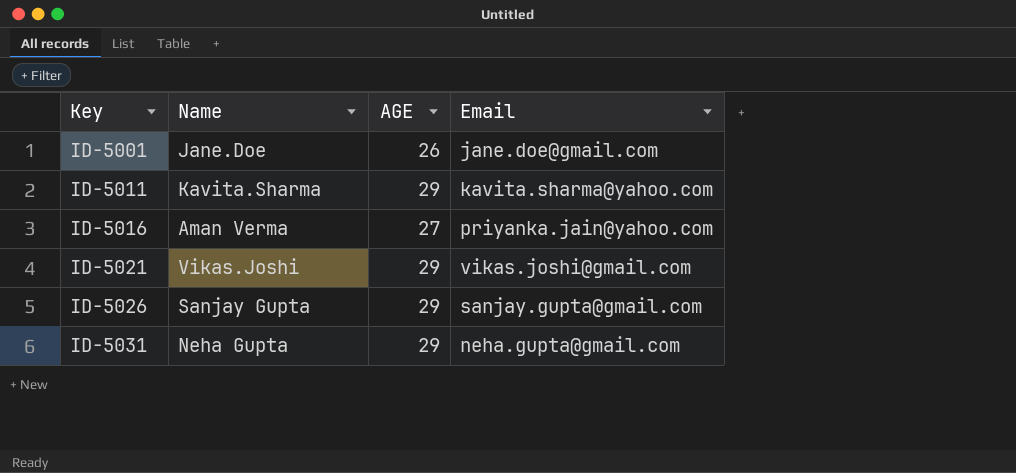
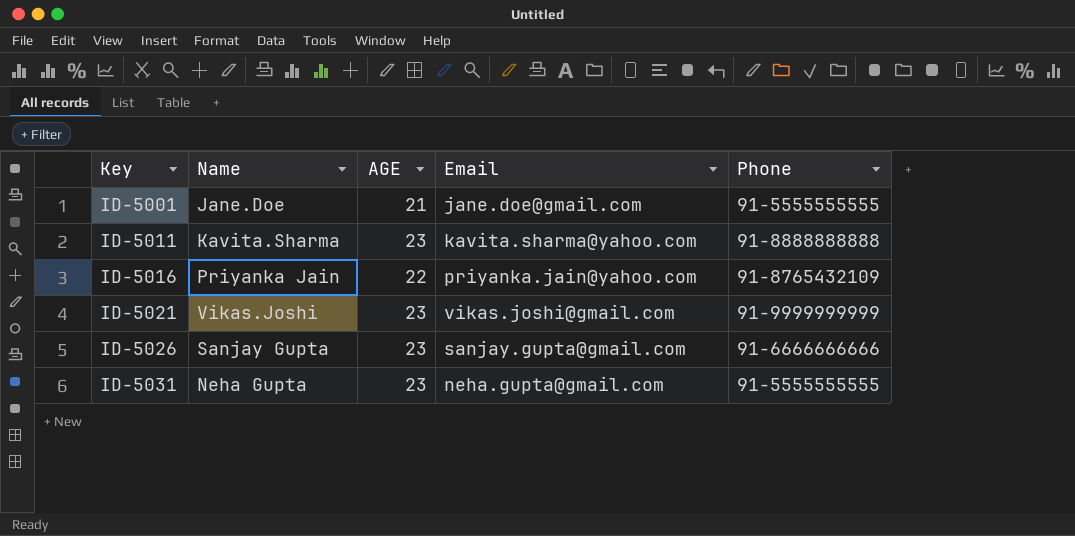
column Phone | position: none -> 5
ID-5001 | AGE: 26 -> 21
ID-5011 | AGE: 29 -> 23
ID-5016 | Name: Aman Verma -> Priyanka Jain
ID-5016 | AGE: 27 -> 22
ID-5021 | AGE: 29 -> 23
ID-5026 | AGE: 29 -> 23
ID-5031 | AGE: 29 -> 23

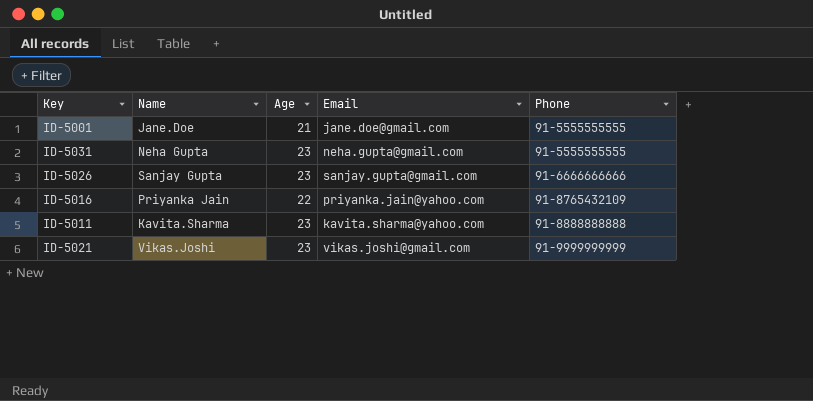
row order: Key ascending -> Phone ascending
column name: AGE -> Age

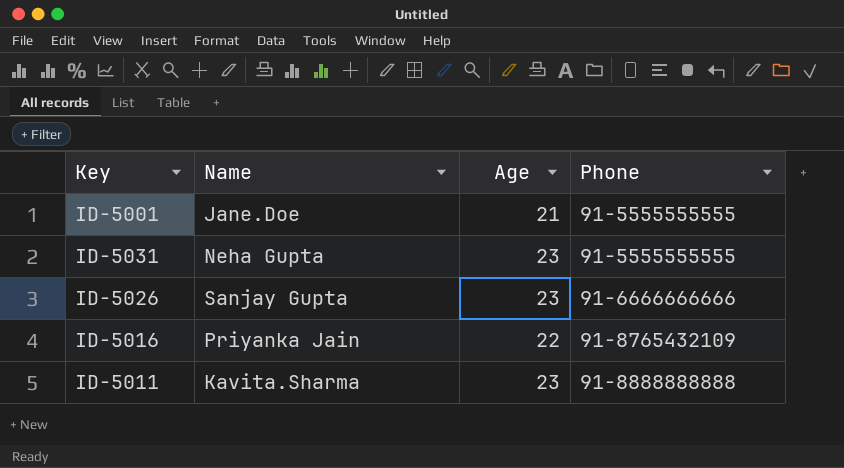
column Email | position: 4 -> none
row ID-5021: Vikas.Joshi | 23 | vikas.joshi@gmail.com | 91-9999999999 -> none

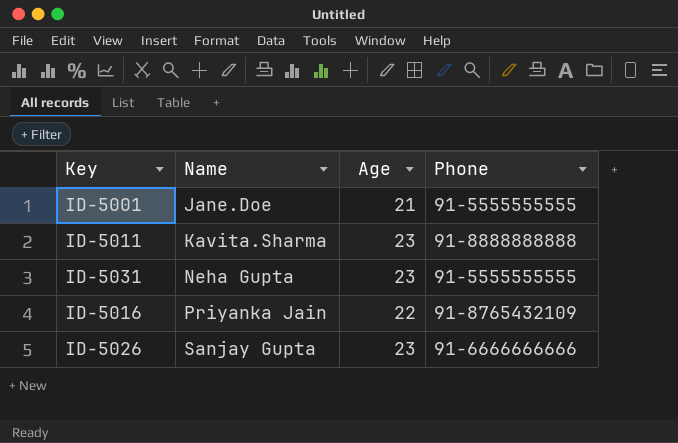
row order: Phone ascending -> Name ascending

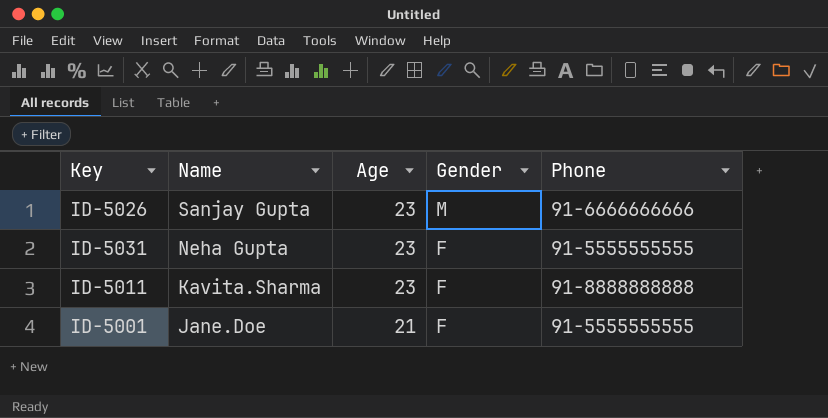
row order: Name ascending -> Name descending
column Gender | position: none -> 4
row ID-5016: Priyanka Jain | 22 | 91-8765432109 -> none

